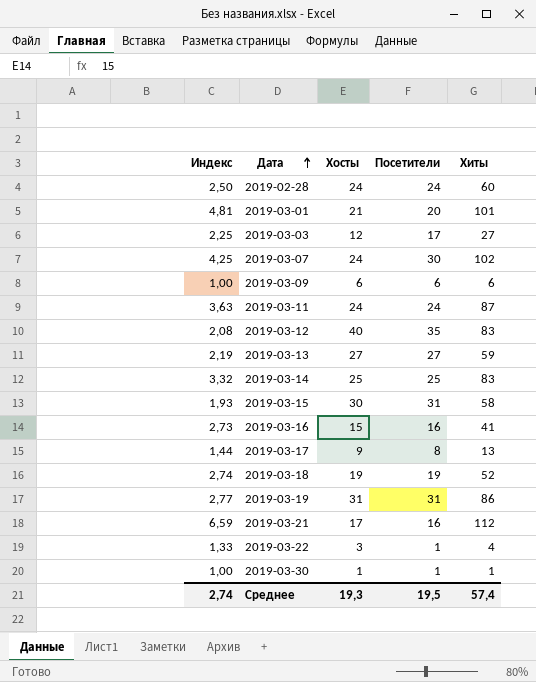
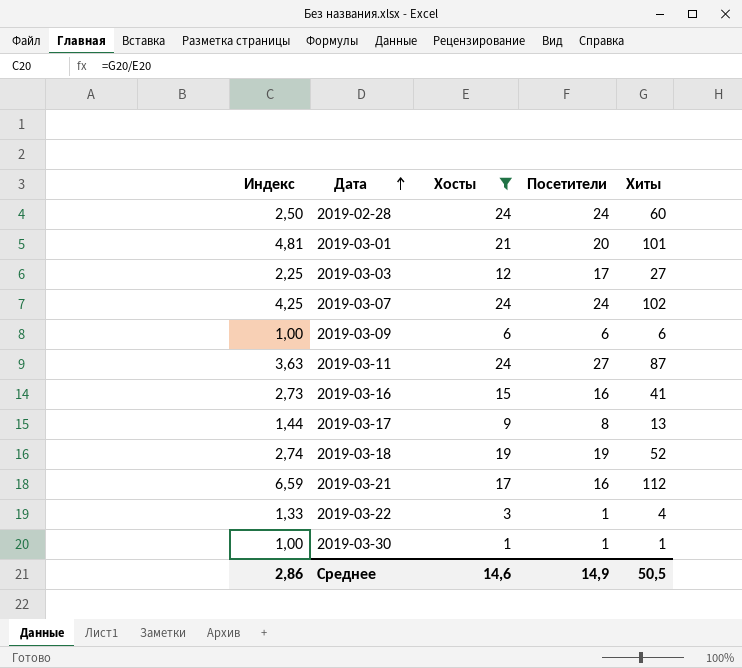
filter: none -> Хосты <= 24
2019-03-07 | Посетители: 30 -> 24
2019-03-11 | Посетители: 24 -> 27
Среднее | Индекс: 2,74 -> 2,86
Среднее | Хосты: 19,3 -> 14,6
Среднее | Посетители: 19,5 -> 14,9
Среднее | Хиты: 57,4 -> 50,5

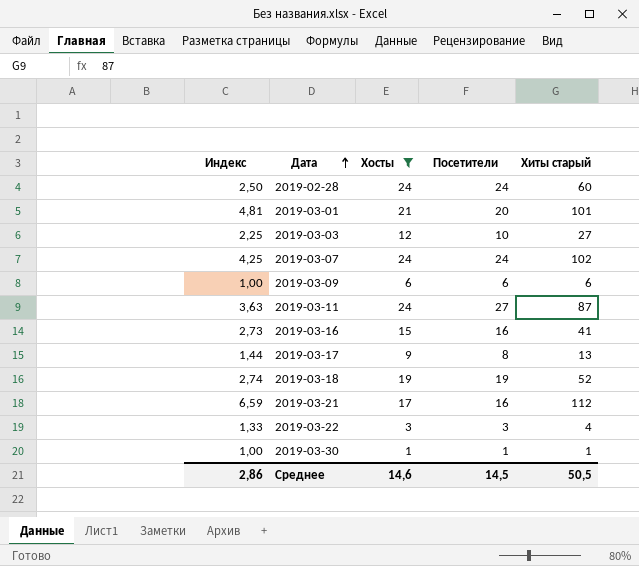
column name: Хиты -> Хиты старый
2019-03-03 | Посетители: 17 -> 10
2019-03-22 | Посетители: 1 -> 3
Среднее | Посетители: 14,9 -> 14,5

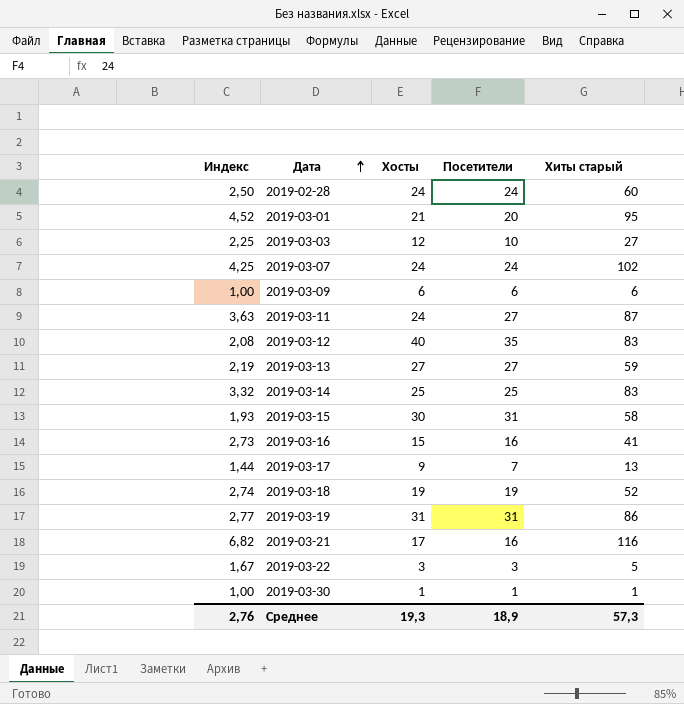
filter: Хосты <= 24 -> none
2019-03-01 | Индекс: 4,81 -> 4,52
2019-03-01 | Хиты старый: 101 -> 95
2019-03-17 | Посетители: 8 -> 7
2019-03-21 | Индекс: 6,59 -> 6,82
2019-03-21 | Хиты старый: 112 -> 116
2019-03-22 | Индекс: 1,33 -> 1,67
2019-03-22 | Хиты старый: 4 -> 5
Среднее | Индекс: 2,86 -> 2,76
Среднее | Хосты: 14,6 -> 19,3
Среднее | Посетители: 14,5 -> 18,9
Среднее | Хиты старый: 50,5 -> 57,3

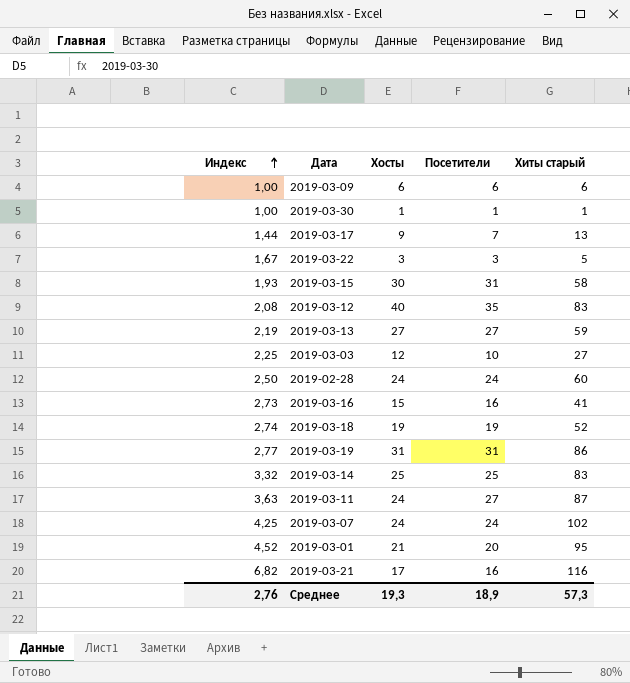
row order: Дата ascending -> Индекс ascending

